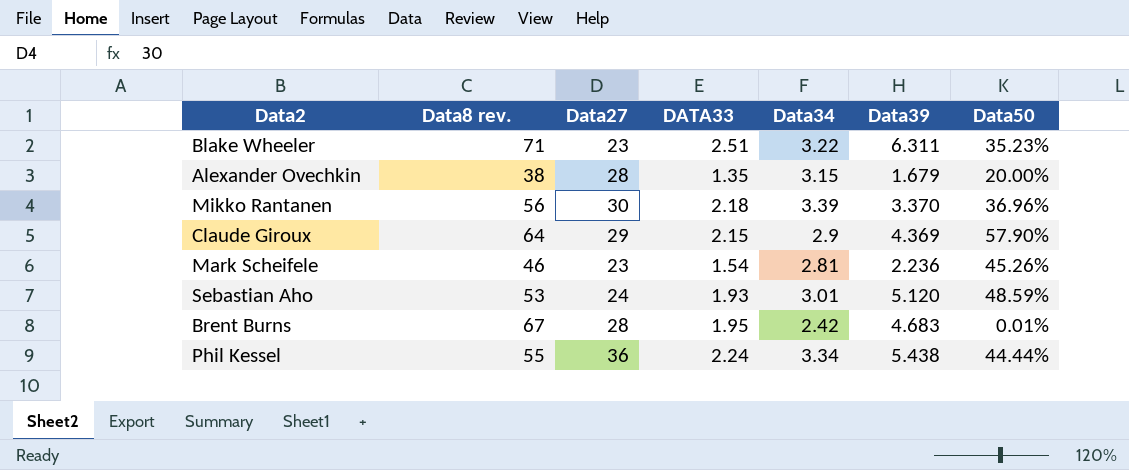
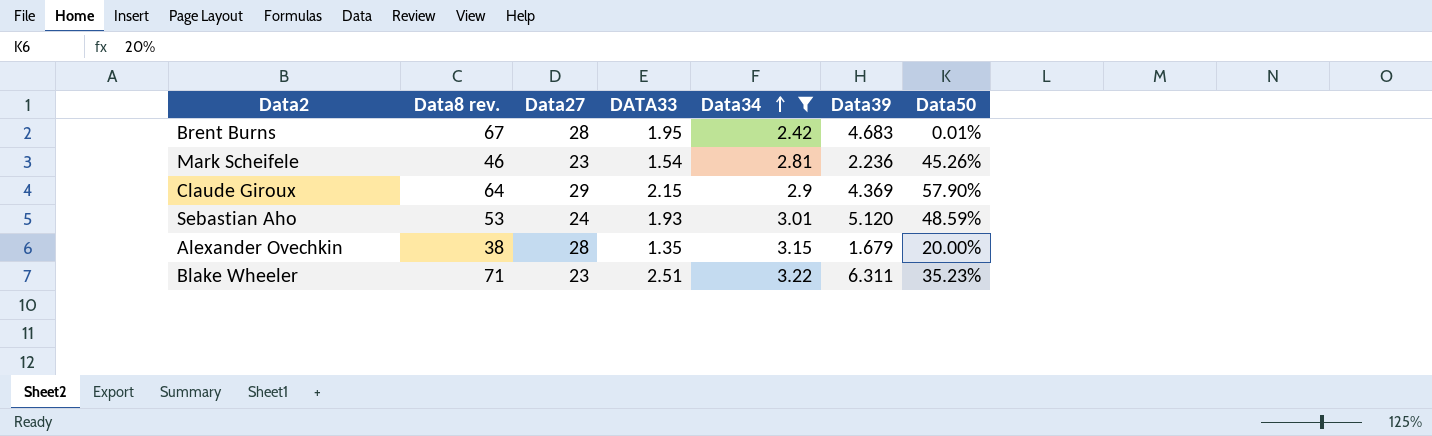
filter: none -> Data34 <= 3.22
row order: none -> Data34 ascending

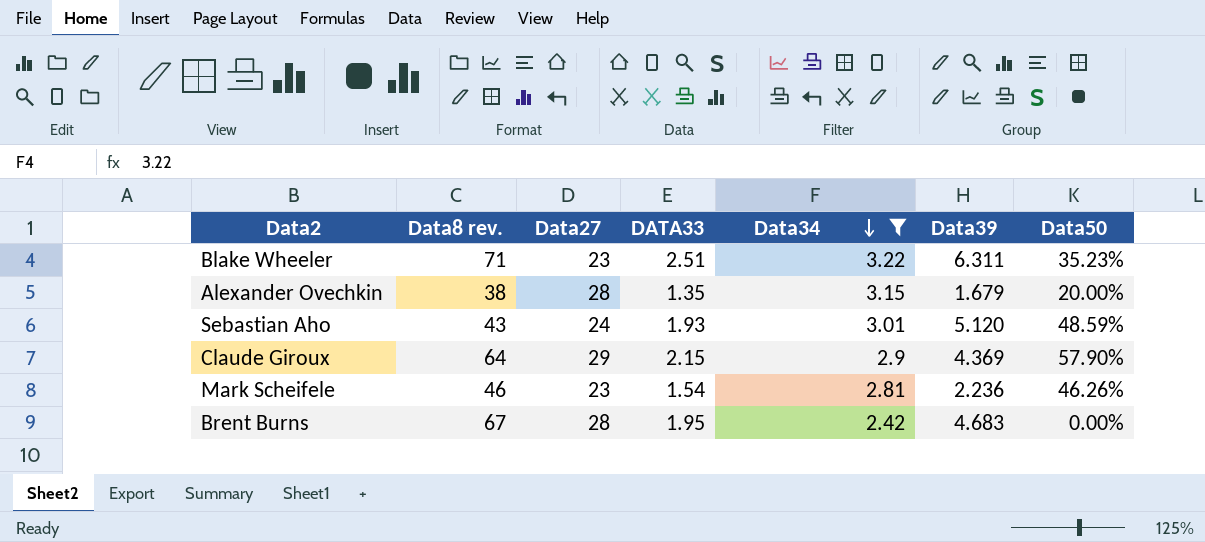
row order: Data34 ascending -> Data34 descending
Sebastian Aho | Data8 rev.: 53 -> 43
Mark Scheifele | Data50: 45.26% -> 46.26%
Brent Burns | Data50: 0.01% -> 0.00%

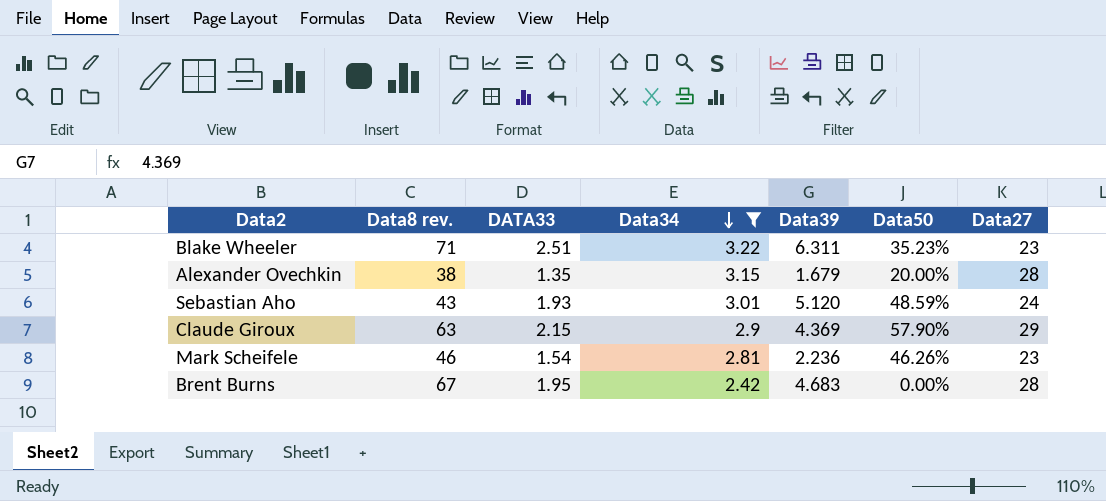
column Data27 | position: 3 -> 7
Claude Giroux | Data8 rev.: 64 -> 63

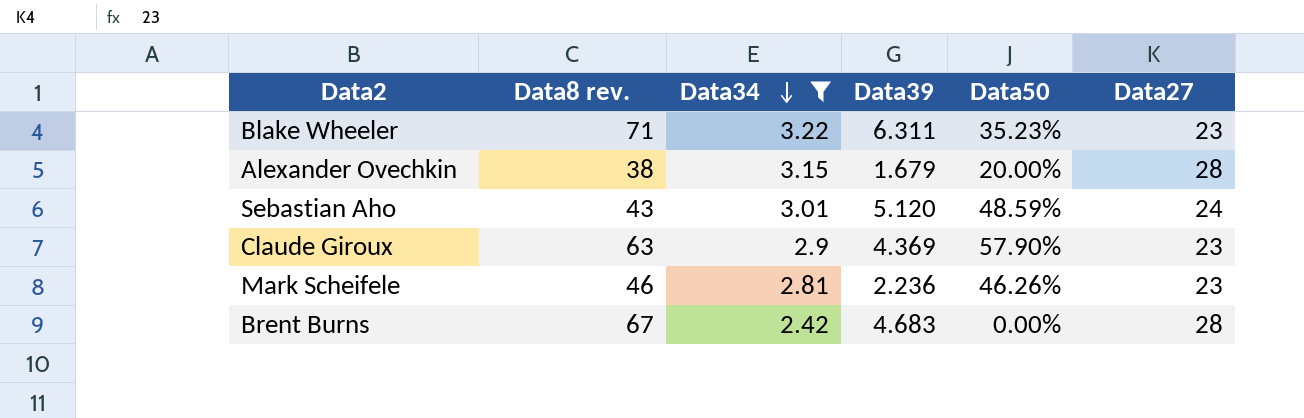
column DATA33 | position: 3 -> none
Claude Giroux | Data27: 29 -> 23

